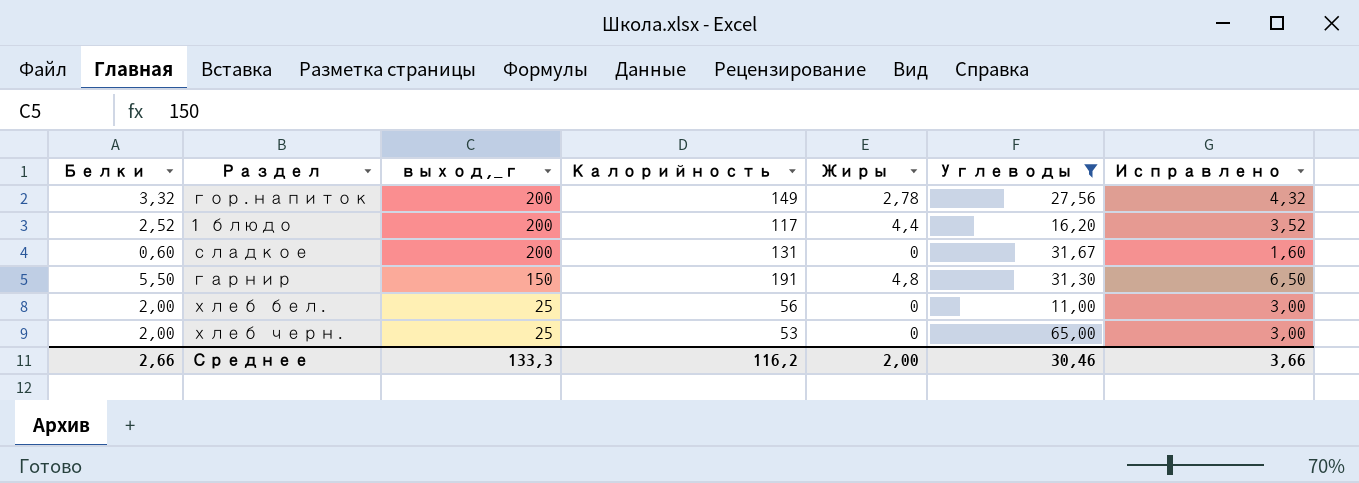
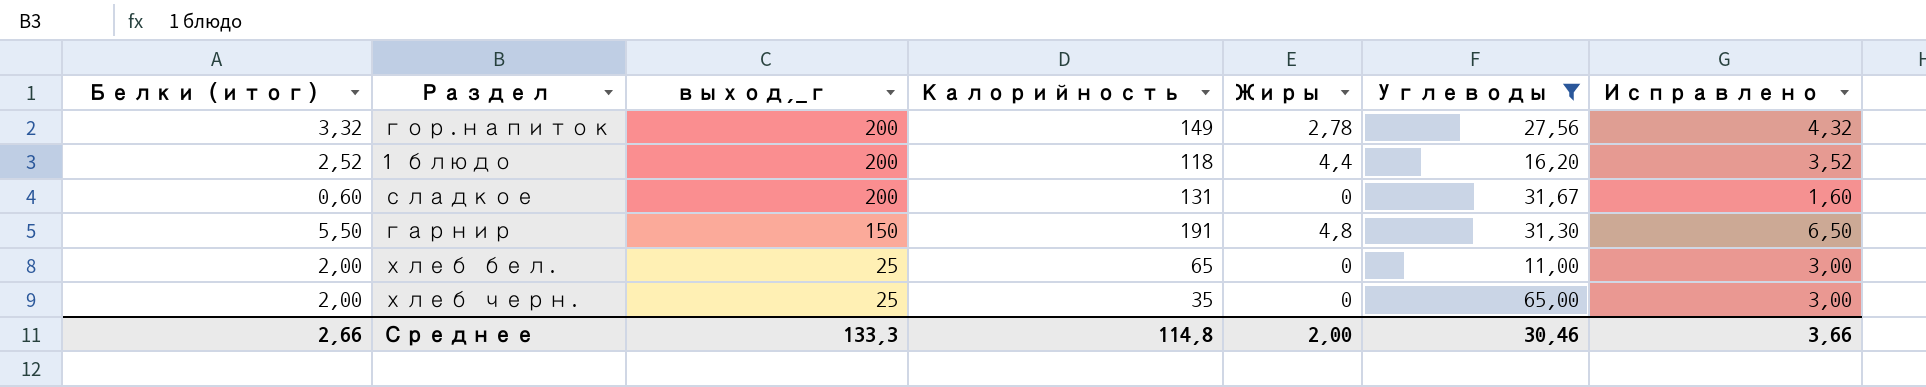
column name: Белки -> Белки (итог)
1 блюдо | Калорийность: 117 -> 118
хлеб бел. | Калорийность: 56 -> 65
хлеб черн. | Калорийность: 53 -> 35
Среднее | Калорийность: 116,2 -> 114,8

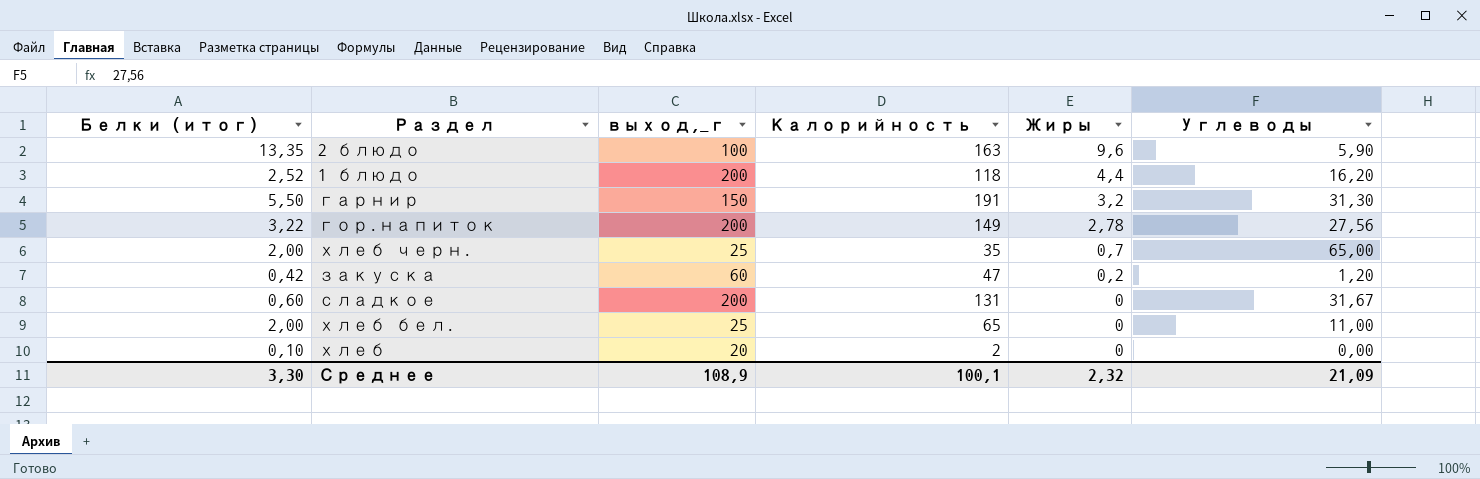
filter: Углеводы >= 11,00 -> none
row order: выход,_г descending -> Жиры descending
column Исправлено | formula: [Белки (итог)] + 1 -> none
гарнир | Жиры: 4,8 -> 3,2
гор.напиток | Белки (итог): 3,32 -> 3,22
хлеб черн. | Жиры: 0 -> 0,7
Среднее | Белки (итог): 2,66 -> 3,30
Среднее | выход,_г: 133,3 -> 108,9
Среднее | Калорийность: 114,8 -> 100,1
Среднее | Жиры: 2,00 -> 2,32
Среднее | Углеводы: 30,46 -> 21,09

